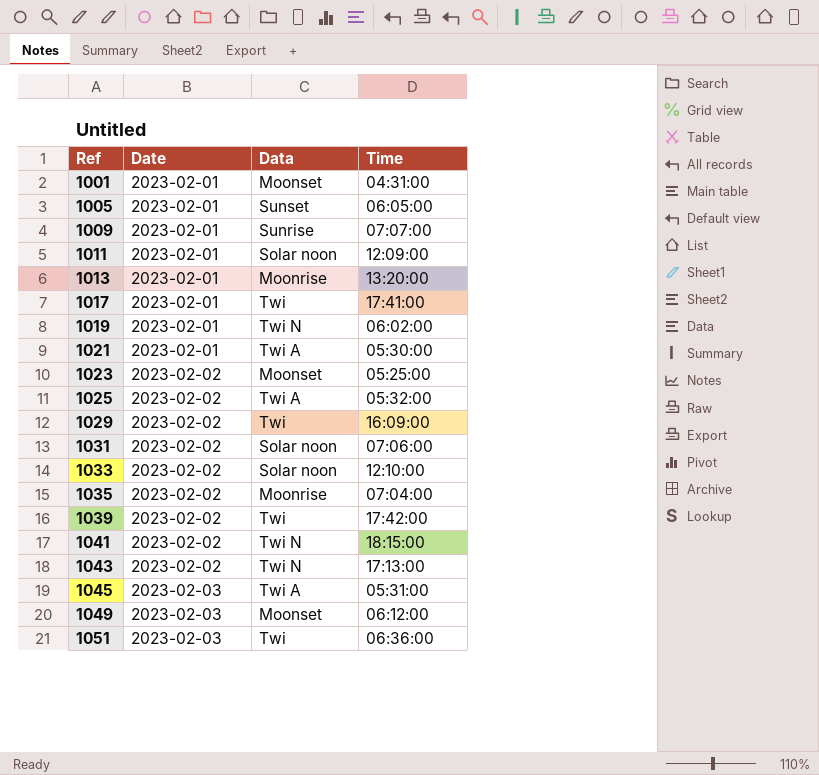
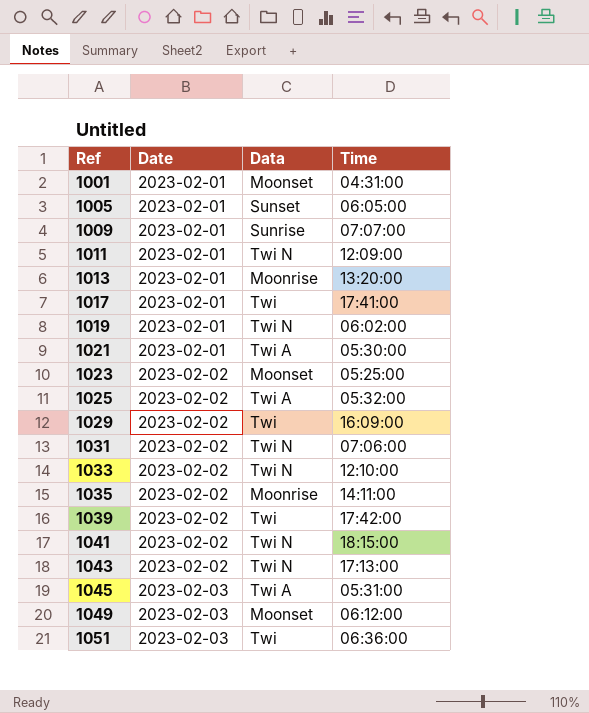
1011 | Data: Solar noon -> Twi N
1031 | Data: Solar noon -> Twi N
1033 | Data: Solar noon -> Twi N
1035 | Time: 07:04:00 -> 14:11:00

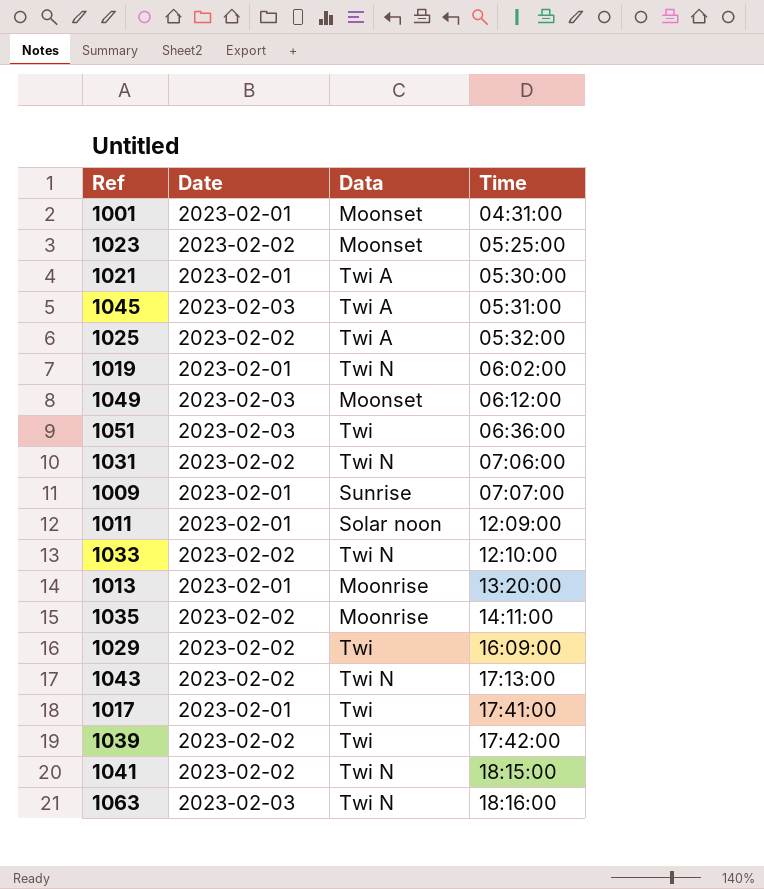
row order: Ref ascending -> Time ascending
row 1005: 2023-02-01 | Sunset | 06:05:00 -> none
1011 | Data: Twi N -> Solar noon
row 1063: none -> 2023-02-03 | Twi N | 18:16:00

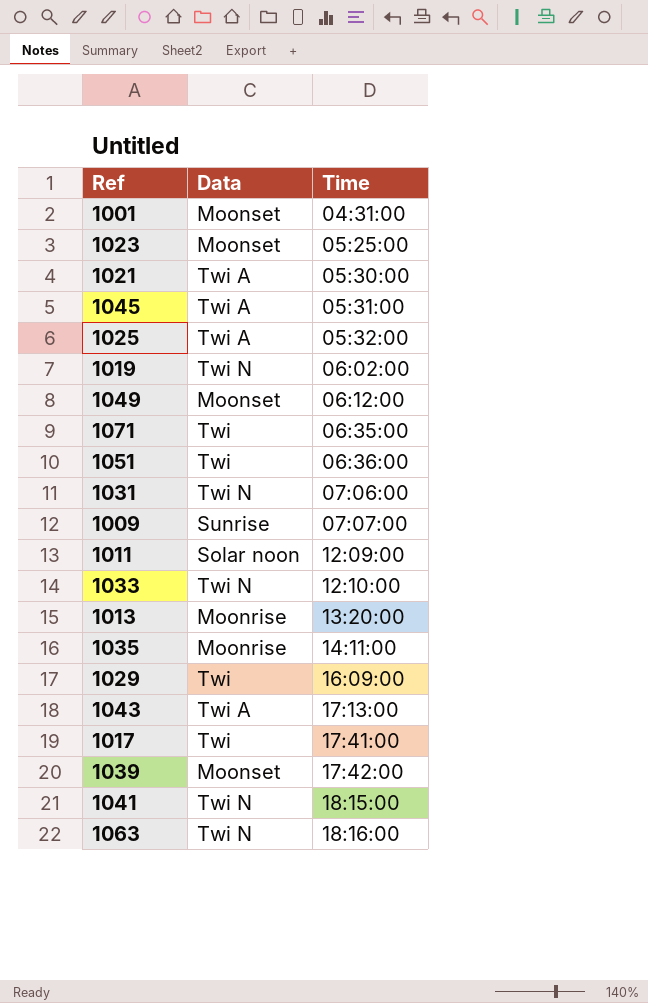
column Date | position: 2 -> none
row 1071: none -> Twi | 06:35:00
1043 | Data: Twi N -> Twi A
1039 | Data: Twi -> Moonset

